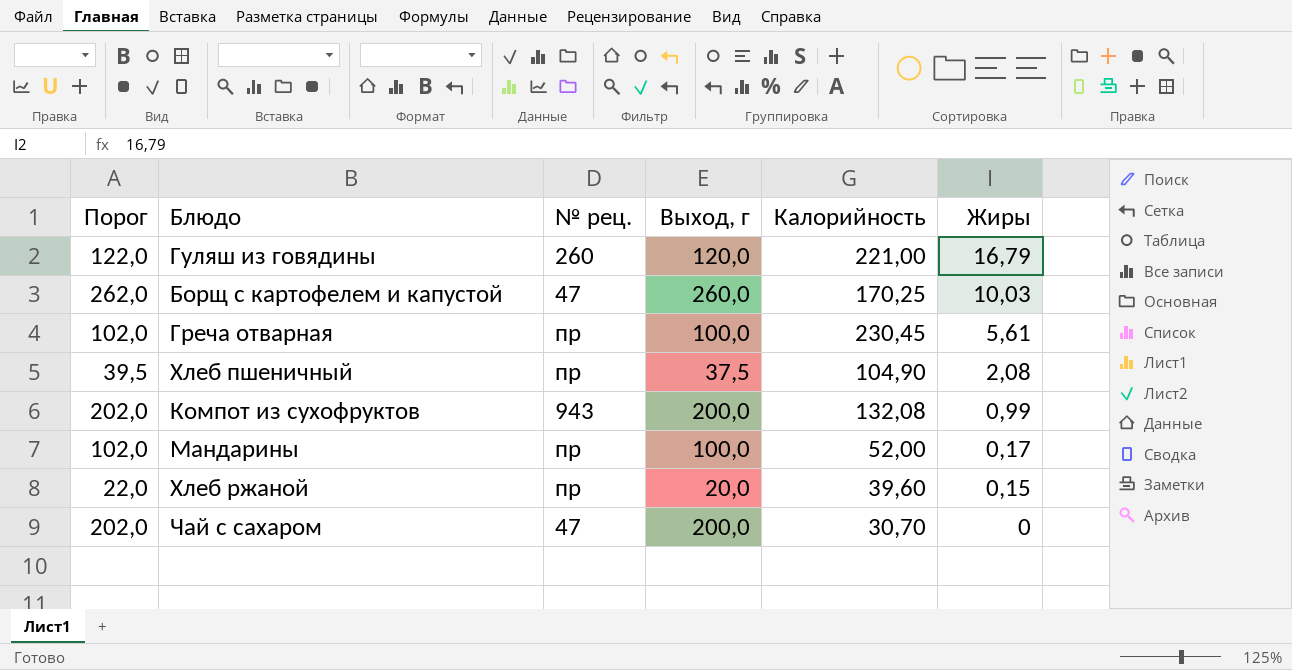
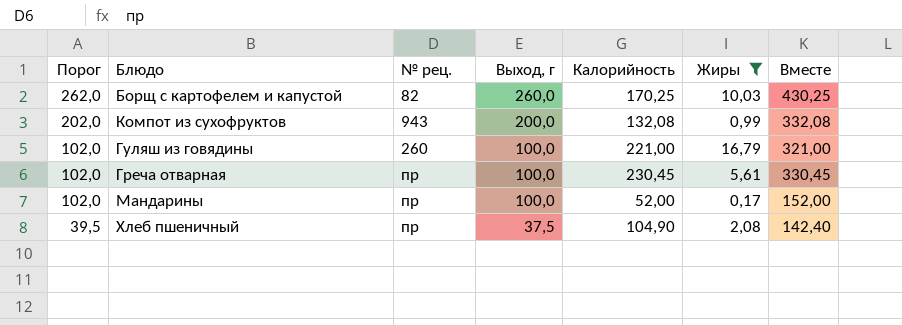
filter: none -> Жиры >= 0,17
row order: Жиры descending -> Порог descending
column Вместе | formula: none -> [Выход, г] + [Калорийность]
Борщ с картофелем и капустой | № рец.: 47 -> 82
Гуляш из говядины | Порог: 122,0 -> 102,0
Гуляш из говядины | Выход, г: 120,0 -> 100,0

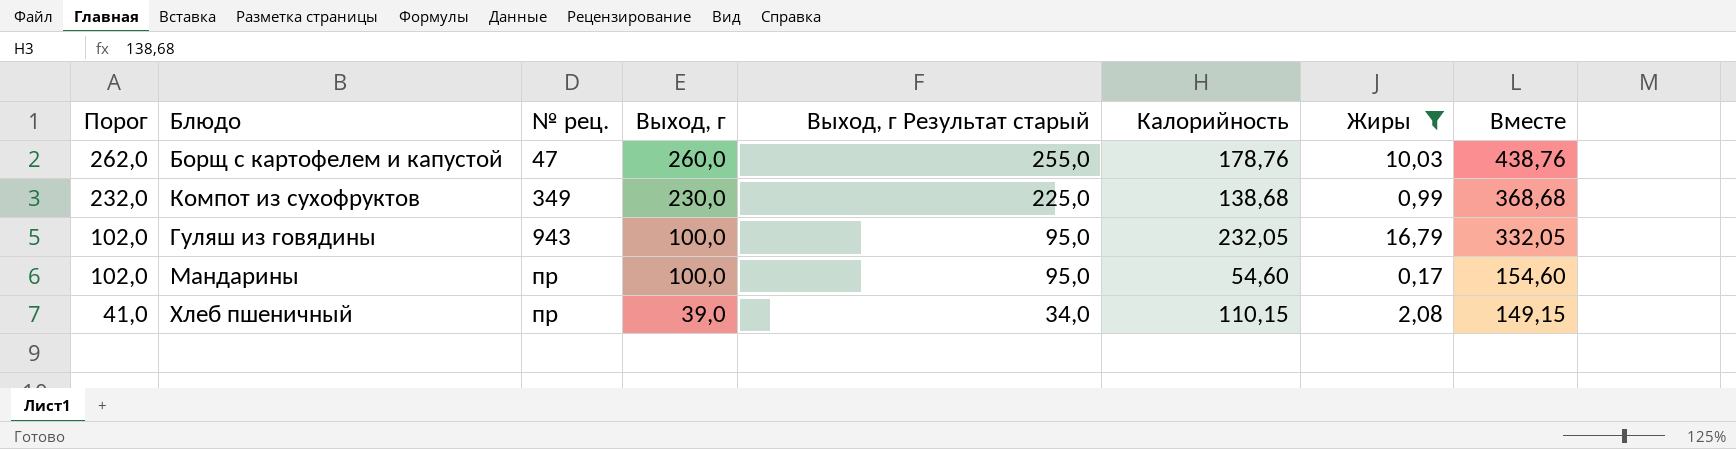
column Выход, г Результат старый | formula: none -> [Выход, г] - 5
row Греча отварная: 102,0 | пр | 100,0 | 230,45 | 5,61 | 330,45 -> none
Борщ с картофелем и капустой | № рец.: 82 -> 47
Борщ с картофелем и капустой | Калорийность: 170,25 -> 178,76
Борщ с картофелем и капустой | Вместе: 430,25 -> 438,76
Компот из сухофруктов | Порог: 202,0 -> 232,0
Компот из сухофруктов | № рец.: 943 -> 349
Компот из сухофруктов | Выход, г: 200,0 -> 230,0
Компот из сухофруктов | Калорийность: 132,08 -> 138,68
Компот из сухофруктов | Вместе: 332,08 -> 368,68
Гуляш из говядины | № рец.: 260 -> 943
Гуляш из говядины | Калорийность: 221,00 -> 232,05
Гуляш из говядины | Вместе: 321,00 -> 332,05
Мандарины | Калорийность: 52,00 -> 54,60
Мандарины | Вместе: 152,00 -> 154,60
Хлеб пшеничный | Порог: 39,5 -> 41,0
Хлеб пшеничный | Выход, г: 37,5 -> 39,0
Хлеб пшеничный | Калорийность: 104,90 -> 110,15
Хлеб пшеничный | Вместе: 142,40 -> 149,15

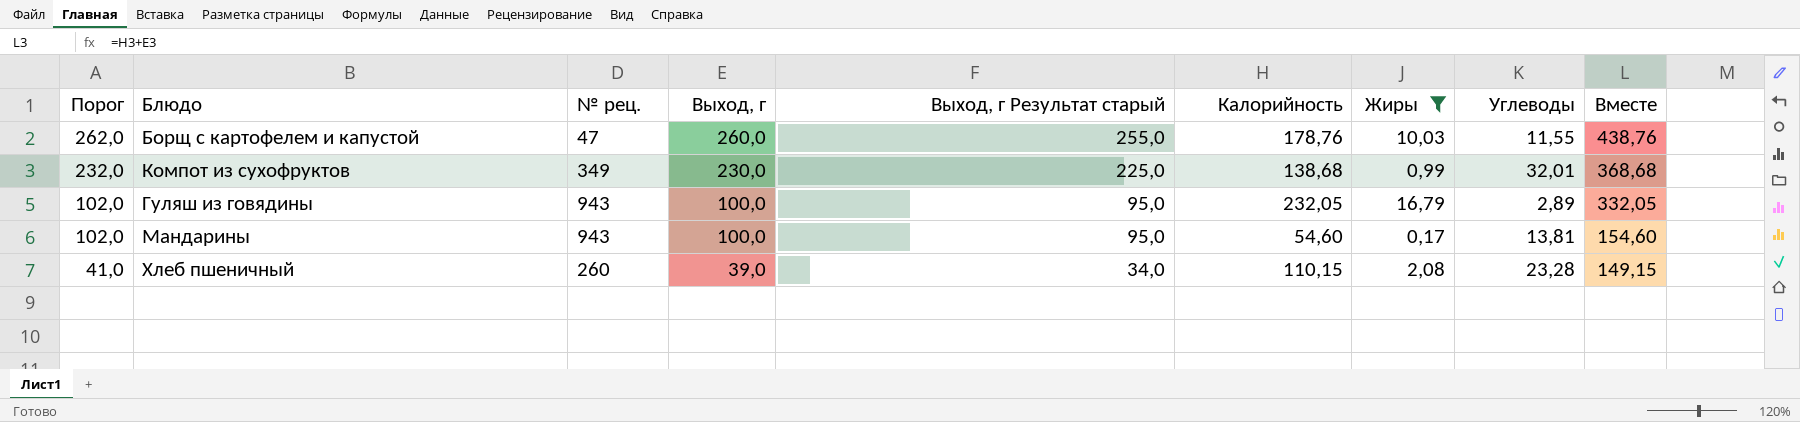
column Углеводы | position: none -> 8
Мандарины | № рец.: пр -> 943
Хлеб пшеничный | № рец.: пр -> 260

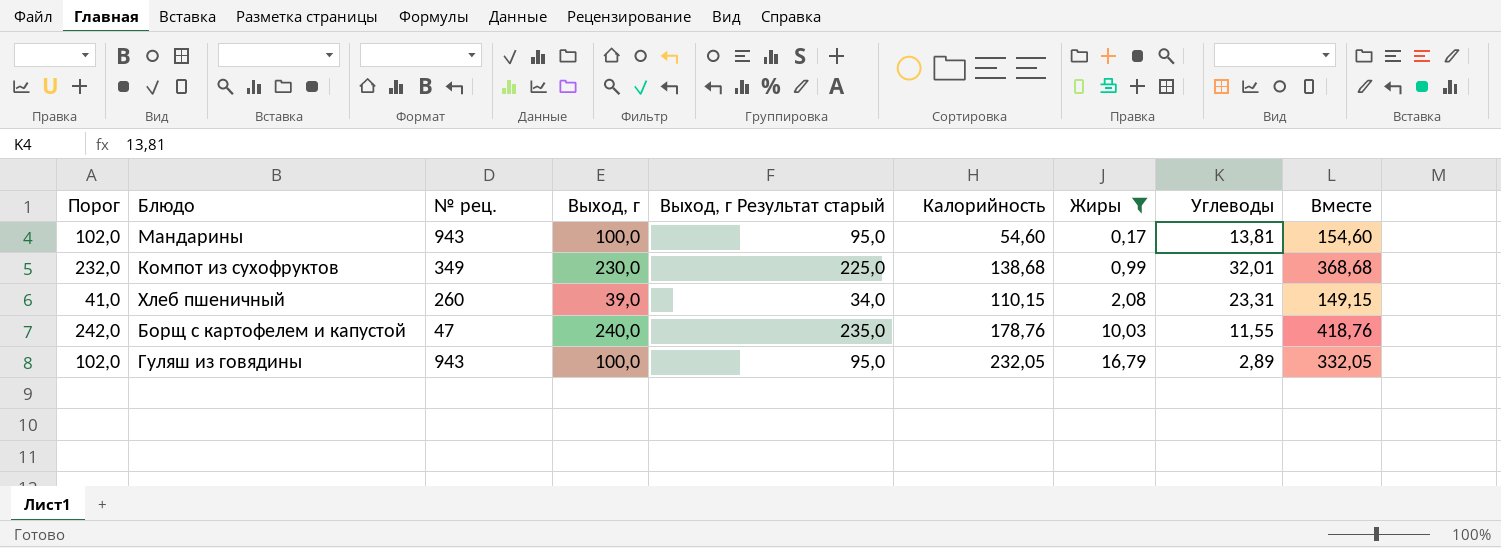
row order: Порог descending -> Жиры ascending
Хлеб пшеничный | Углеводы: 23,28 -> 23,31
Борщ с картофелем и капустой | Порог: 262,0 -> 242,0
Борщ с картофелем и капустой | Выход, г: 260,0 -> 240,0
Борщ с картофелем и капустой | Выход, г Результат старый: 255,0 -> 235,0
Борщ с картофелем и капустой | Вместе: 438,76 -> 418,76

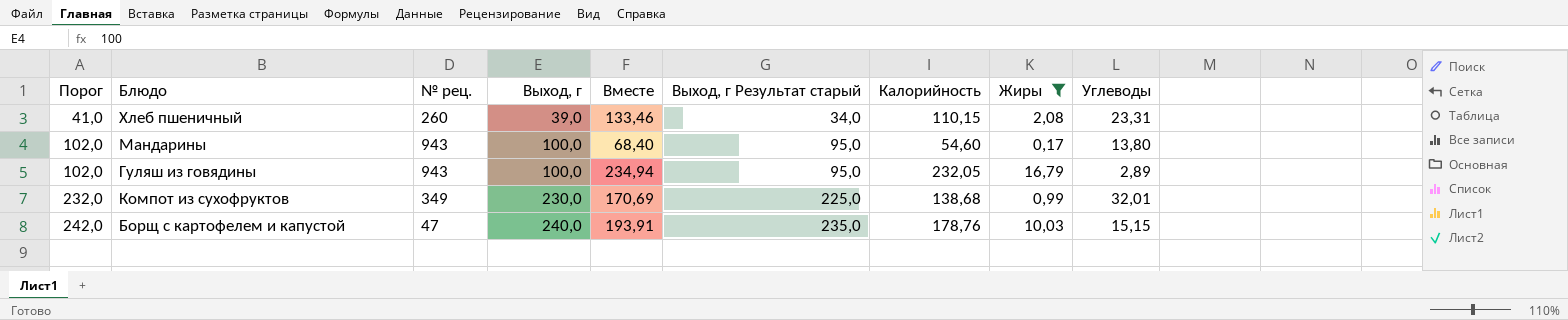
row order: Жиры ascending -> Порог ascending
column Вместе | formula: [Выход, г] + [Калорийность] -> [Калорийность] + [Углеводы]
column Вместе | position: 9 -> 5
Мандарины | Углеводы: 13,81 -> 13,80
Борщ с картофелем и капустой | Углеводы: 11,55 -> 15,15

